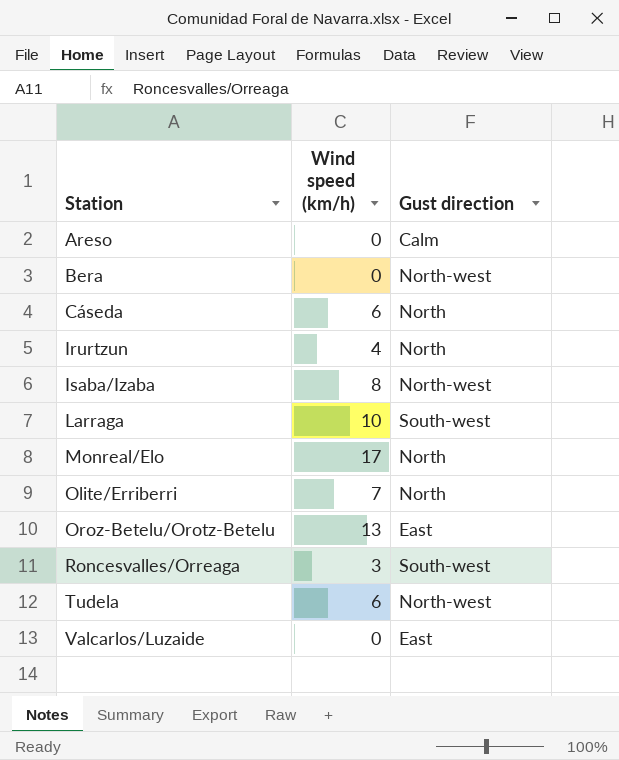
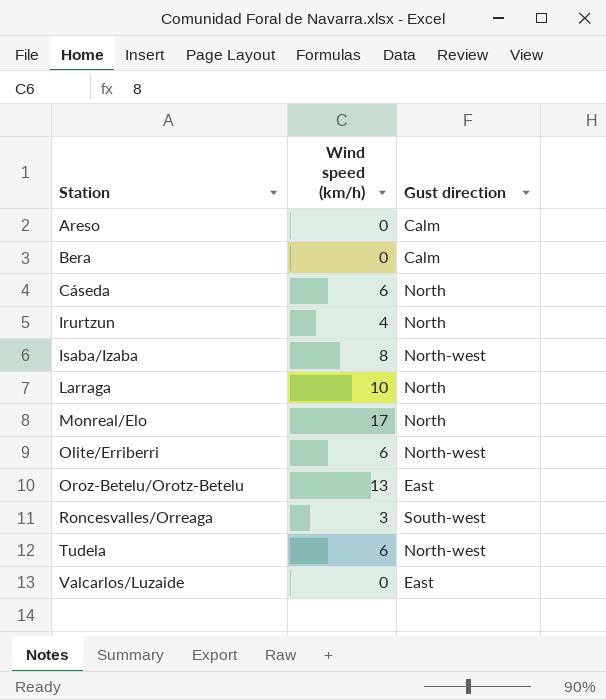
Bera | Gust direction: North-west -> Calm
Larraga | Gust direction: South-west -> North
Olite/Erriberri | Wind speed (km/h): 7 -> 6
Olite/Erriberri | Gust direction: North -> North-west

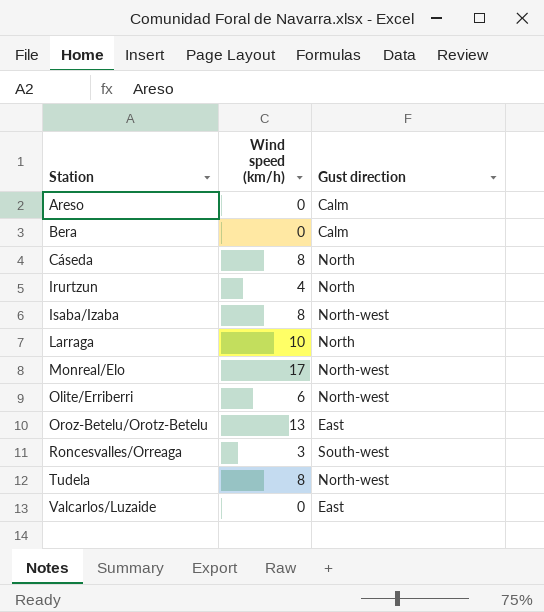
Cáseda | Wind speed (km/h): 6 -> 8
Monreal/Elo | Gust direction: North -> North-west
Tudela | Wind speed (km/h): 6 -> 8

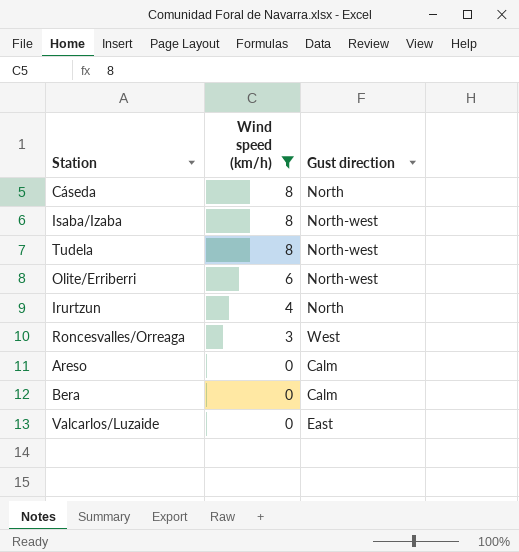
filter: none -> Wind speed (km/h) <= 8
row order: Station ascending -> Wind speed (km/h) descending
Roncesvalles/Orreaga | Gust direction: South-west -> West

